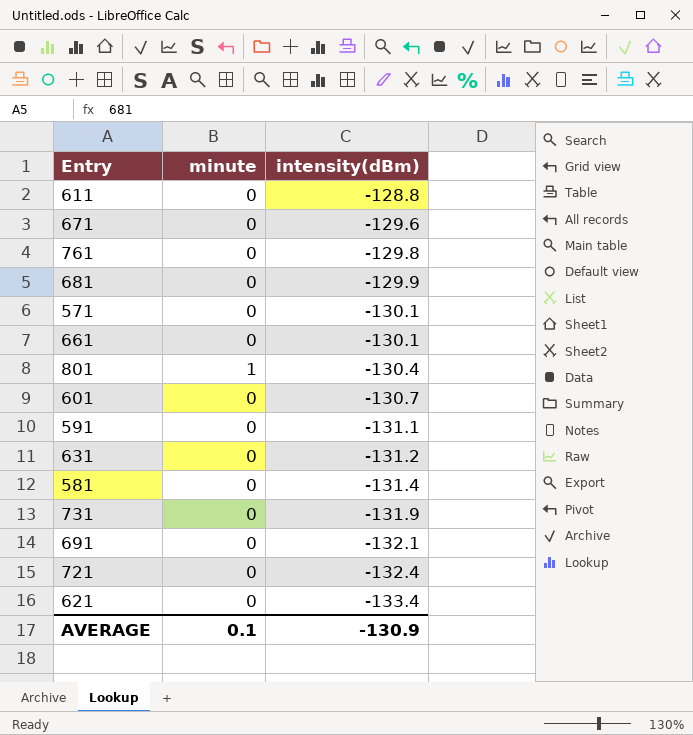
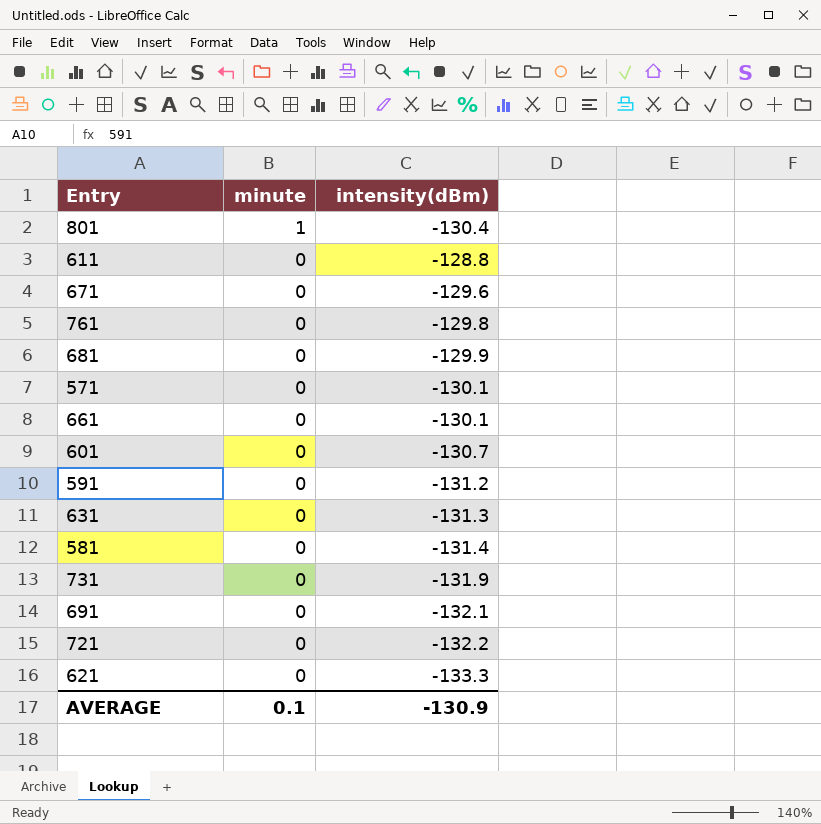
row order: intensity(dBm) descending -> minute descending
591 | intensity(dBm): -131.1 -> -131.2
631 | intensity(dBm): -131.2 -> -131.3
721 | intensity(dBm): -132.4 -> -132.2
621 | intensity(dBm): -133.4 -> -133.3

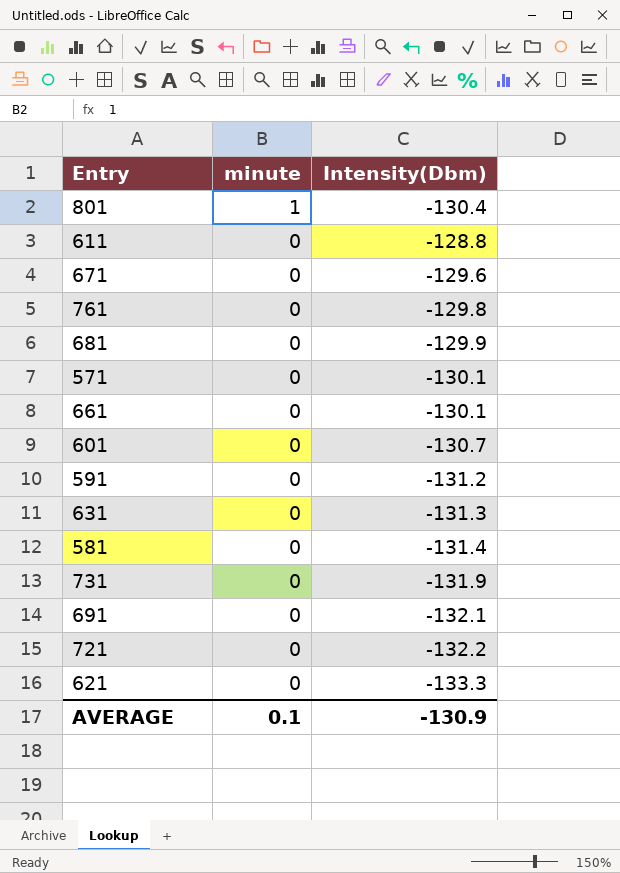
column name: intensity(dBm) -> Intensity(Dbm)

